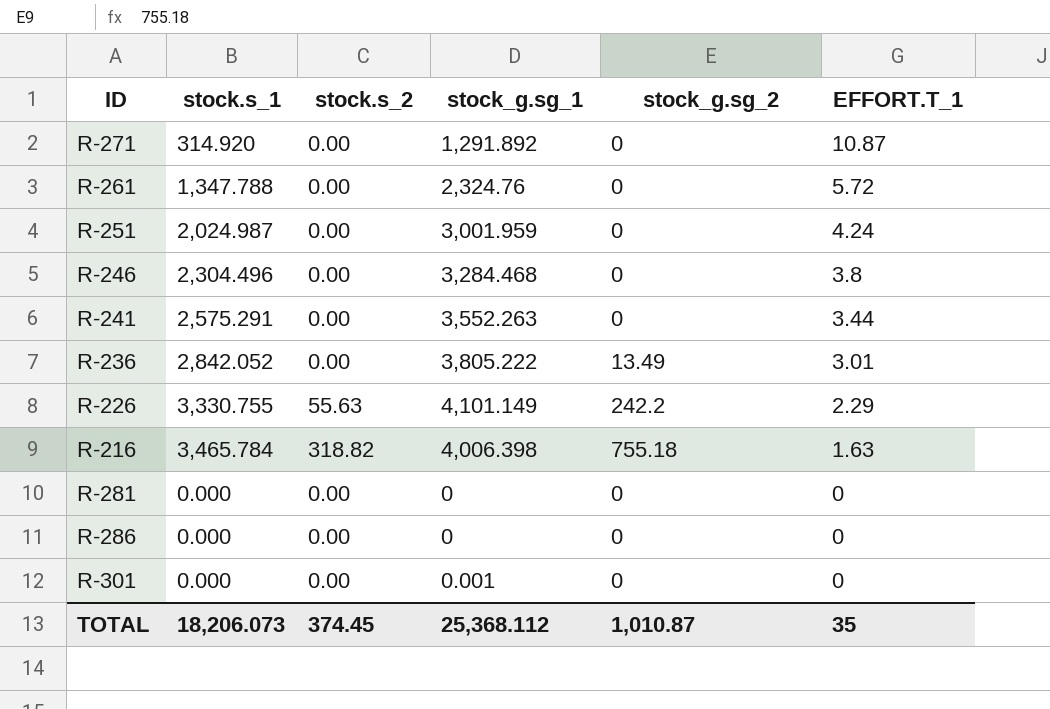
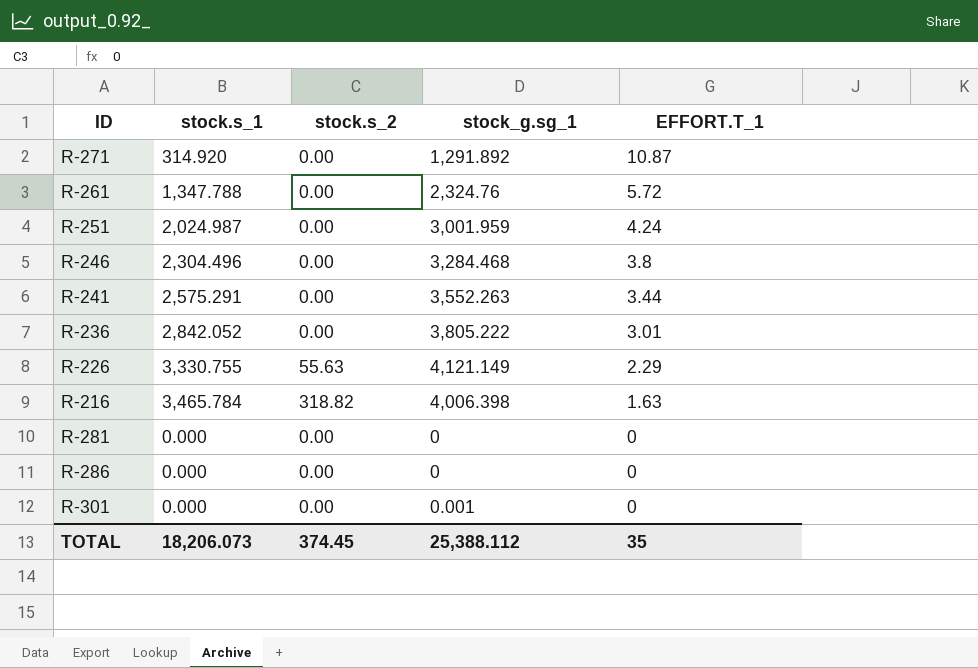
column stock_g.sg_2 | position: 5 -> none
R-226 | stock_g.sg_1: 4,101.149 -> 4,121.149
TOTAL | stock_g.sg_1: 25,368.112 -> 25,388.112

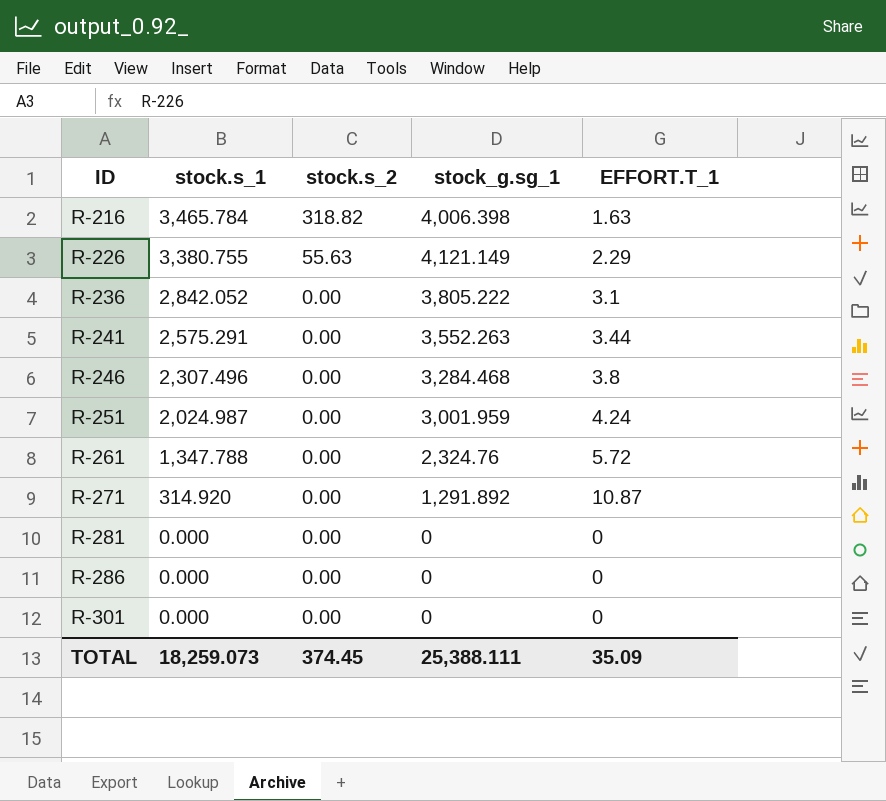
row order: EFFORT.T_1 descending -> ID ascending
R-226 | stock.s_1: 3,330.755 -> 3,380.755
R-236 | EFFORT.T_1: 3.01 -> 3.1
R-246 | stock.s_1: 2,304.496 -> 2,307.496
R-301 | stock_g.sg_1: 0.001 -> 0
TOTAL | stock.s_1: 18,206.073 -> 18,259.073
TOTAL | stock_g.sg_1: 25,388.112 -> 25,388.111
TOTAL | EFFORT.T_1: 35 -> 35.09

